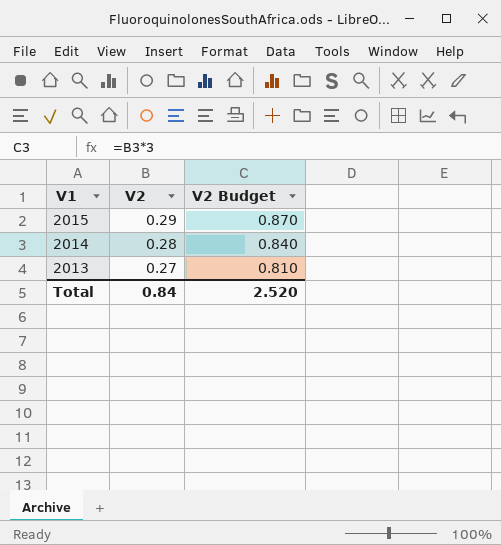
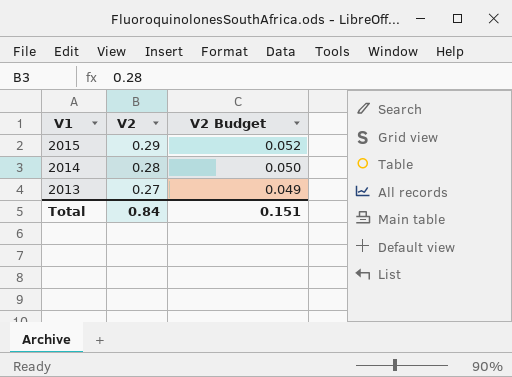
column V2 Budget | formula: [V2] * 3 -> [V2] * 0.18
Total | V2 Budget: 2.520 -> 0.151

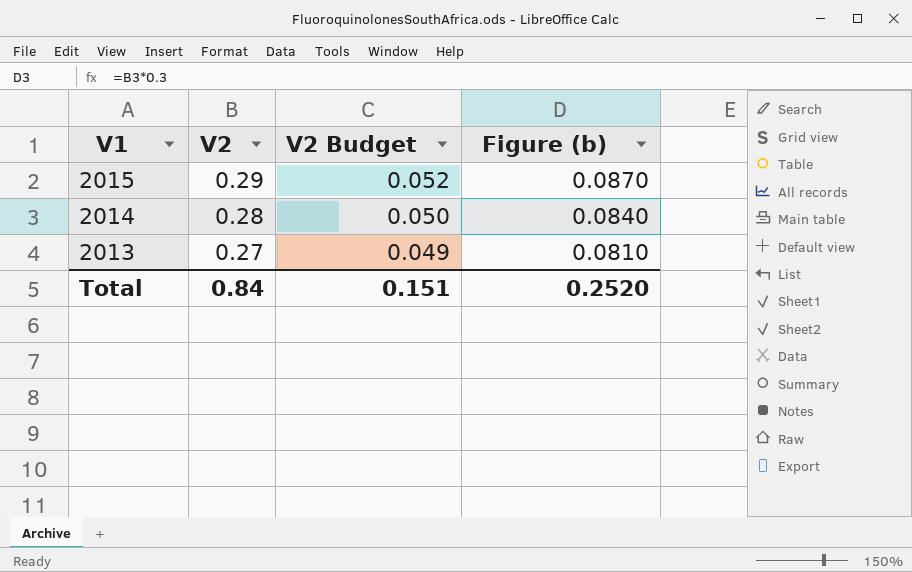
column Figure (b) | formula: none -> [V2] * 0.3

